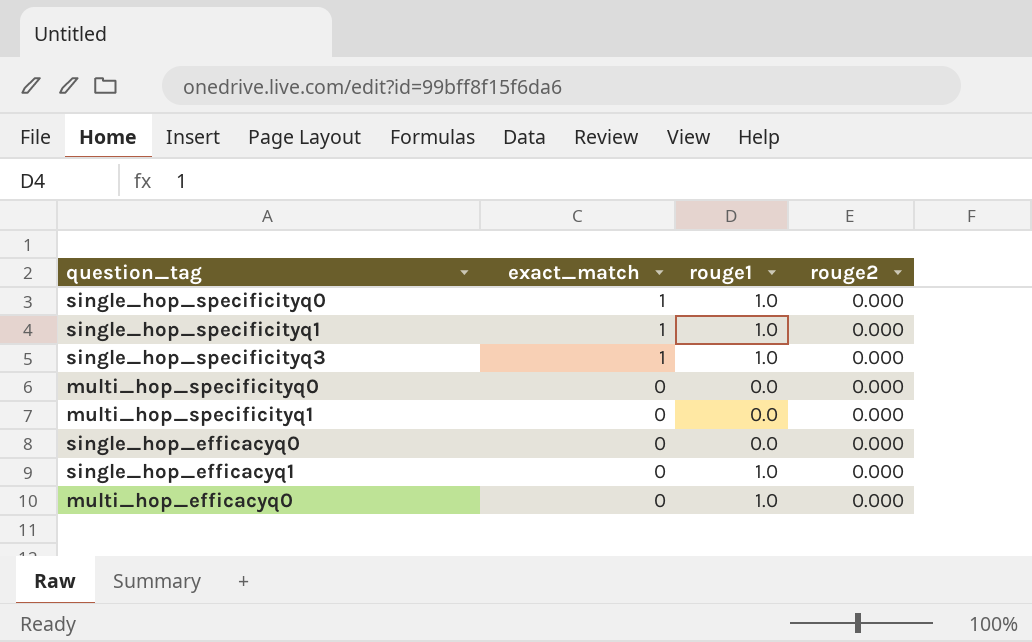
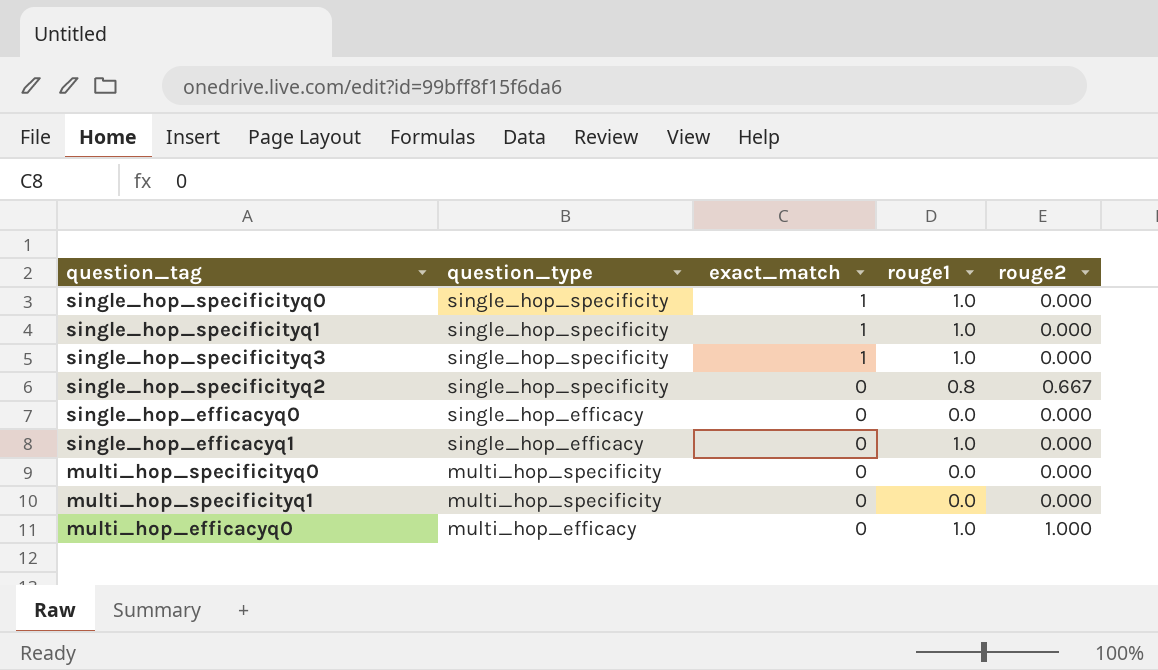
row order: exact_match descending -> question_type descending
column question_type | position: none -> 2
row single_hop_specificityq2: none -> single_hop_specificity | 0 | 0.8 | 0.667
multi_hop_efficacyq0 | rouge2: 0.000 -> 1.000

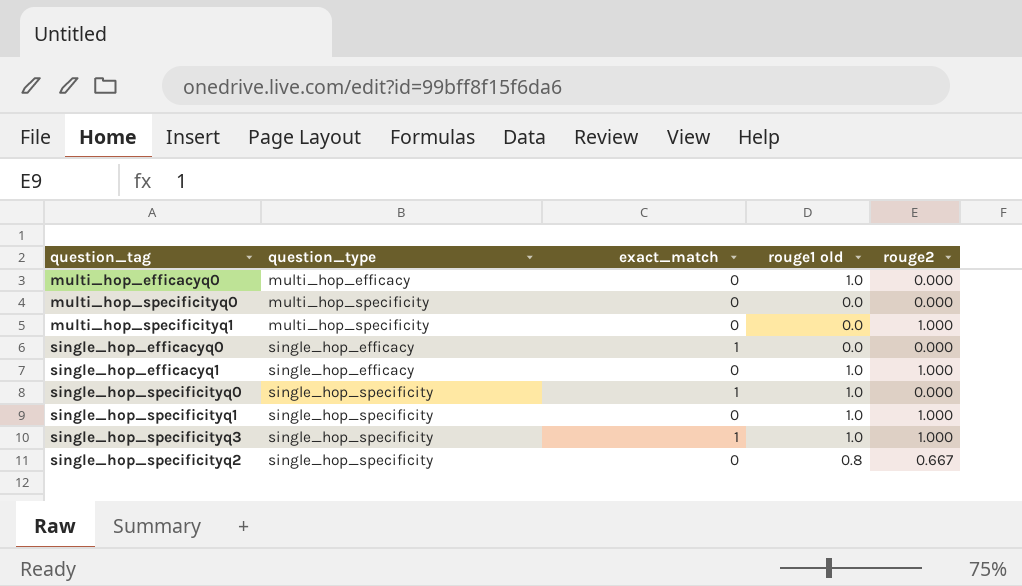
row order: question_type descending -> question_type ascending
column name: rouge1 -> rouge1 old
multi_hop_efficacyq0 | rouge2: 1.000 -> 0.000
multi_hop_specificityq1 | rouge2: 0.000 -> 1.000
single_hop_efficacyq0 | exact_match: 0 -> 1
single_hop_efficacyq1 | rouge2: 0.000 -> 1.000
single_hop_specificityq1 | exact_match: 1 -> 0
single_hop_specificityq1 | rouge2: 0.000 -> 1.000
single_hop_specificityq3 | rouge2: 0.000 -> 1.000

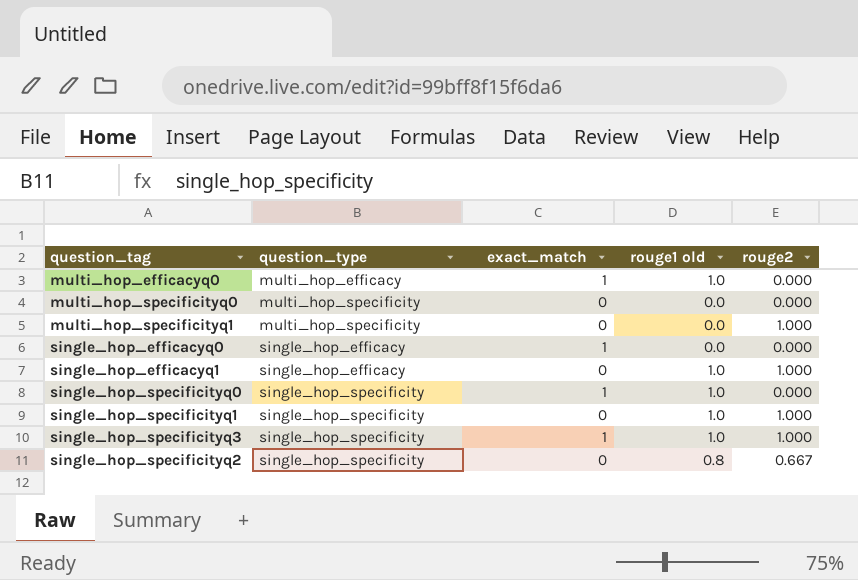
multi_hop_efficacyq0 | exact_match: 0 -> 1

